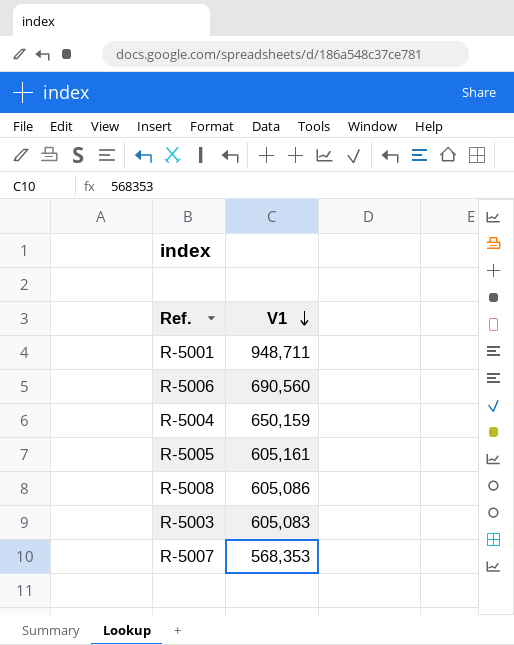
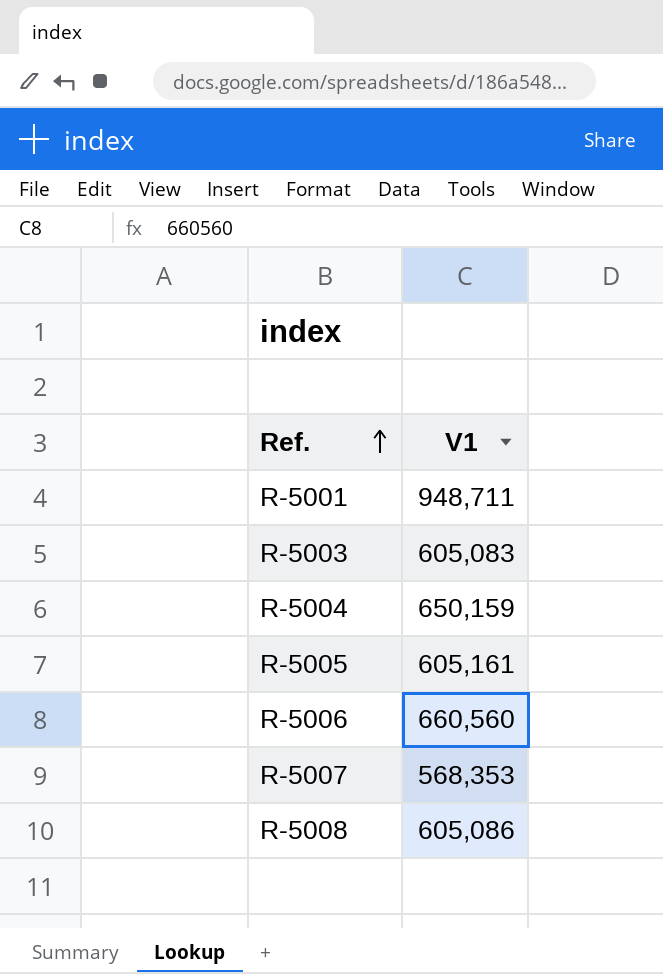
row order: V1 descending -> Ref. ascending
R-5006 | V1: 690,560 -> 660,560

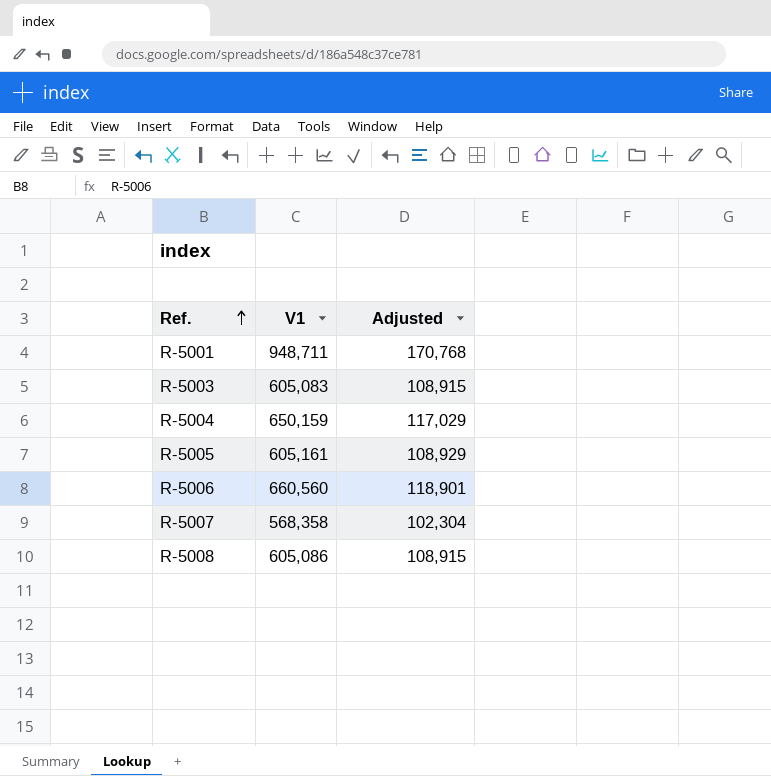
column Adjusted | formula: none -> [V1] * 0.18
R-5007 | V1: 568,353 -> 568,358

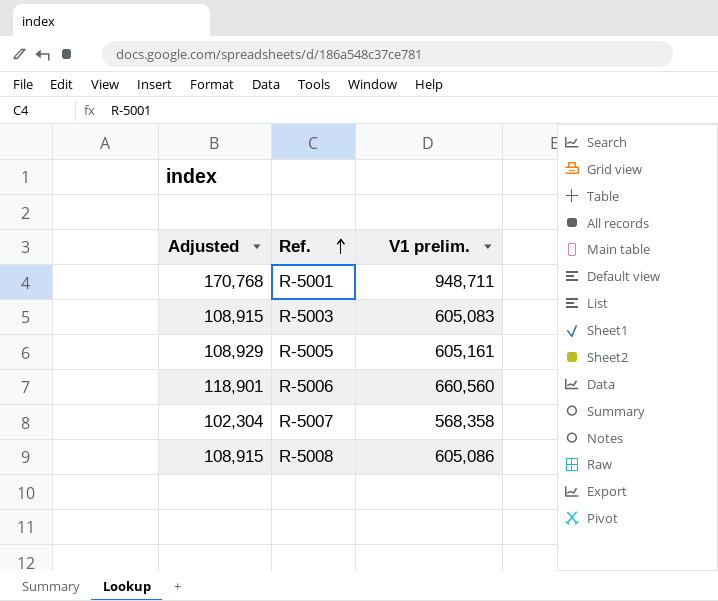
column Adjusted | position: 3 -> 1
column name: V1 -> V1 prelim.
row R-5004: 650,159 | 117,029 -> none

